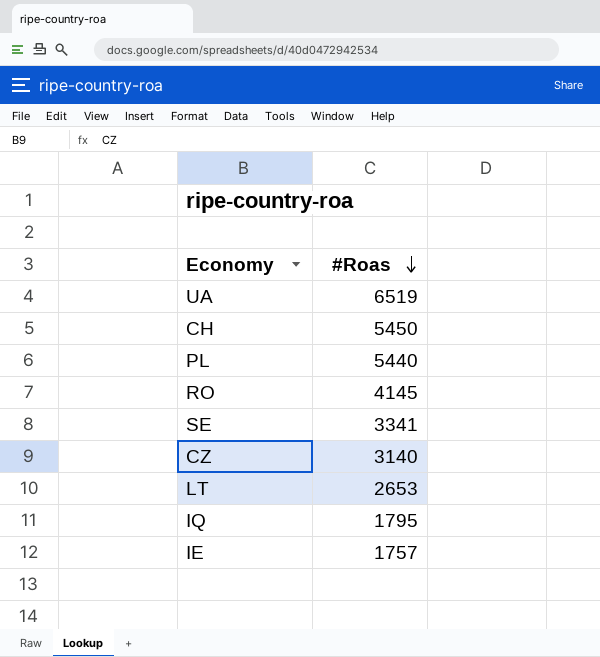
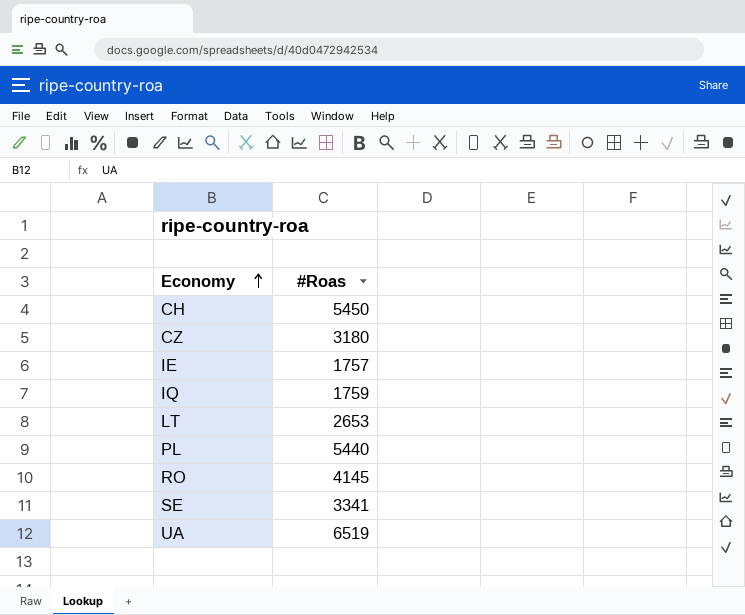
row order: #Roas descending -> Economy ascending
CZ | #Roas: 3140 -> 3180
IQ | #Roas: 1795 -> 1759

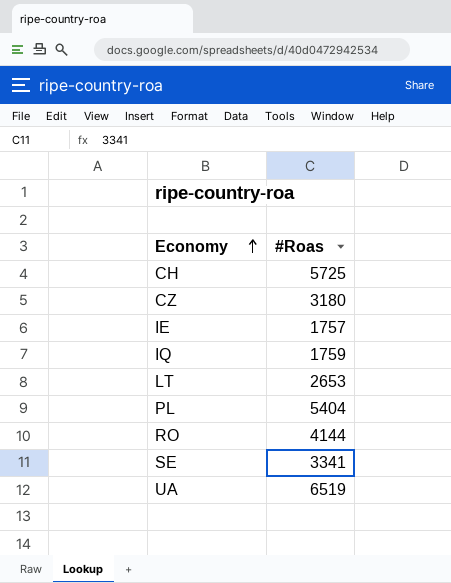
CH | #Roas: 5450 -> 5725
PL | #Roas: 5440 -> 5404
RO | #Roas: 4145 -> 4144

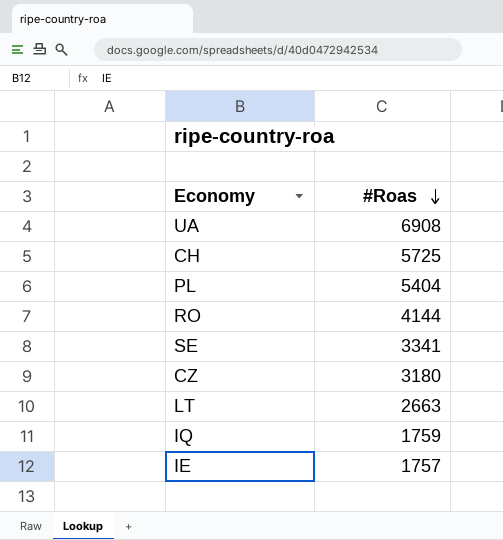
row order: Economy ascending -> #Roas descending
UA | #Roas: 6519 -> 6908
LT | #Roas: 2653 -> 2663

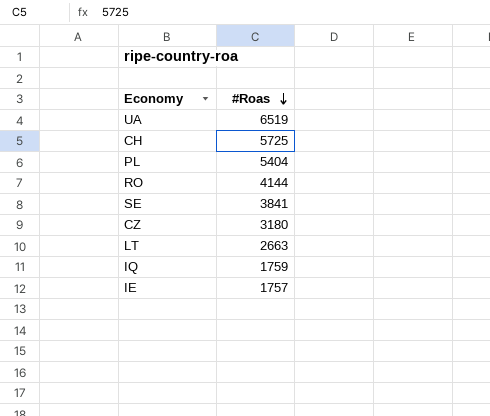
UA | #Roas: 6908 -> 6519
SE | #Roas: 3341 -> 3841

